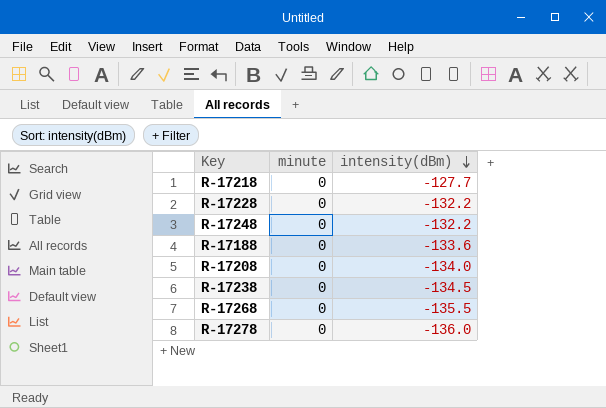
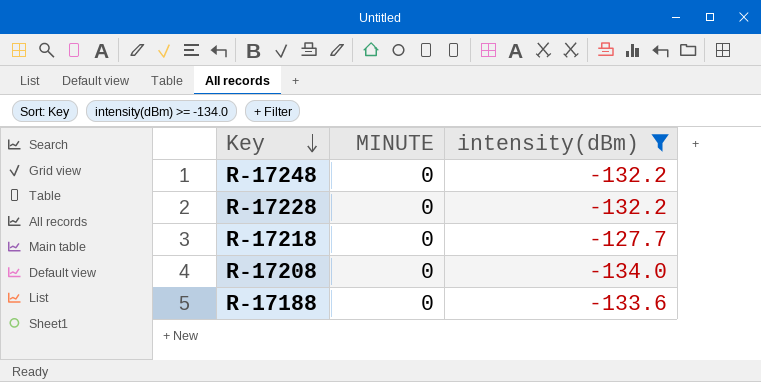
filter: none -> intensity(dBm) >= -134.0
row order: intensity(dBm) descending -> Key descending
column name: minute -> MINUTE

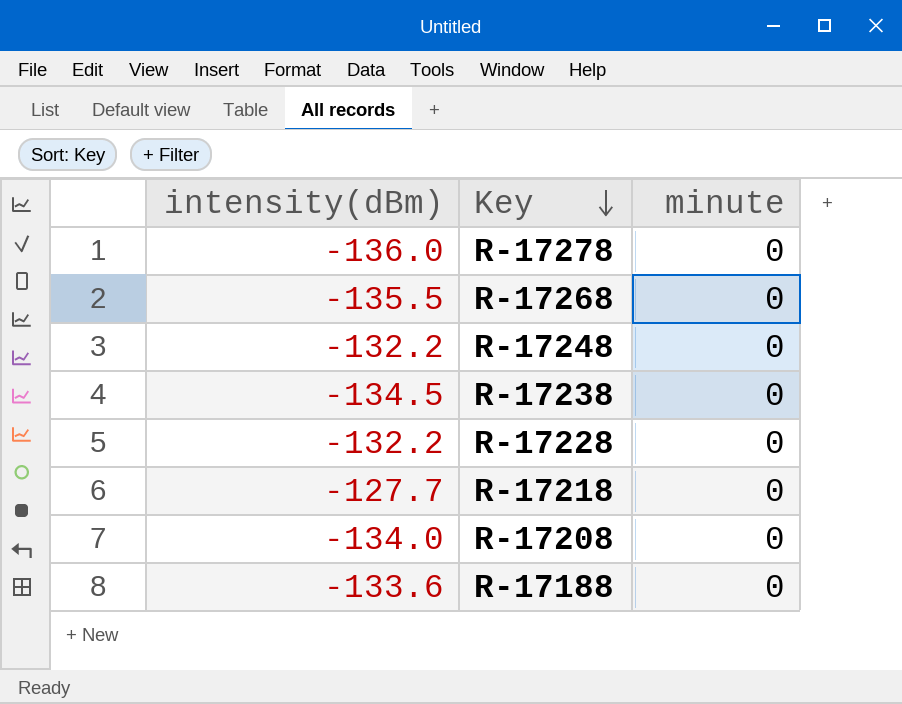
filter: intensity(dBm) >= -134.0 -> none
column intensity(dBm) | position: 3 -> 1
column name: MINUTE -> minute

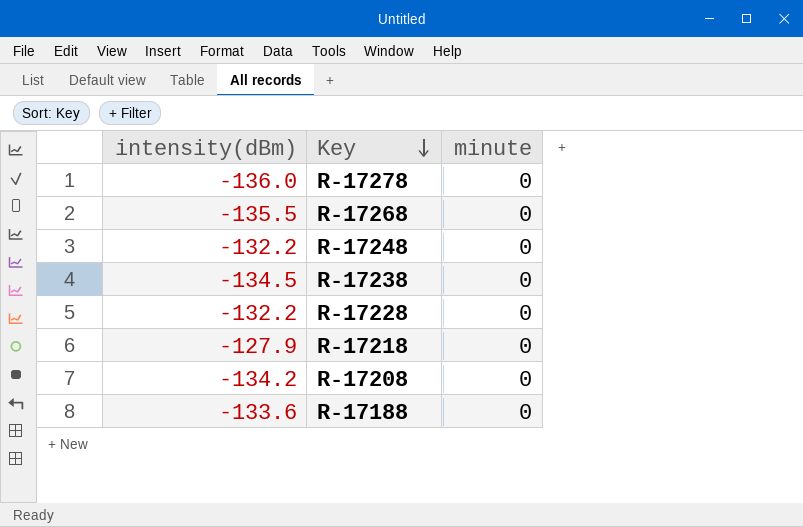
R-17218 | intensity(dBm): -127.7 -> -127.9
R-17208 | intensity(dBm): -134.0 -> -134.2

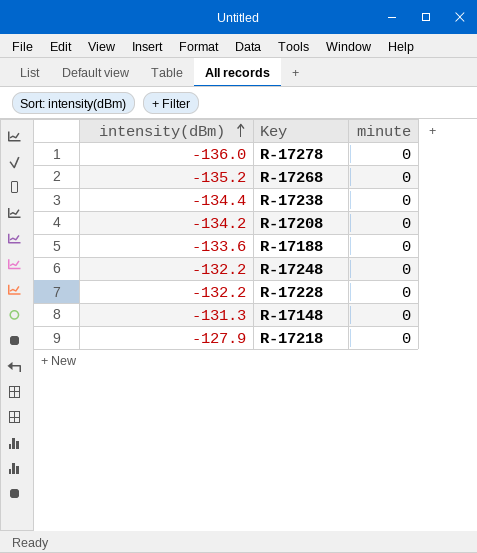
row order: Key descending -> intensity(dBm) ascending
R-17268 | intensity(dBm): -135.5 -> -135.2
R-17238 | intensity(dBm): -134.5 -> -134.4
row R-17148: none -> -131.3 | 0

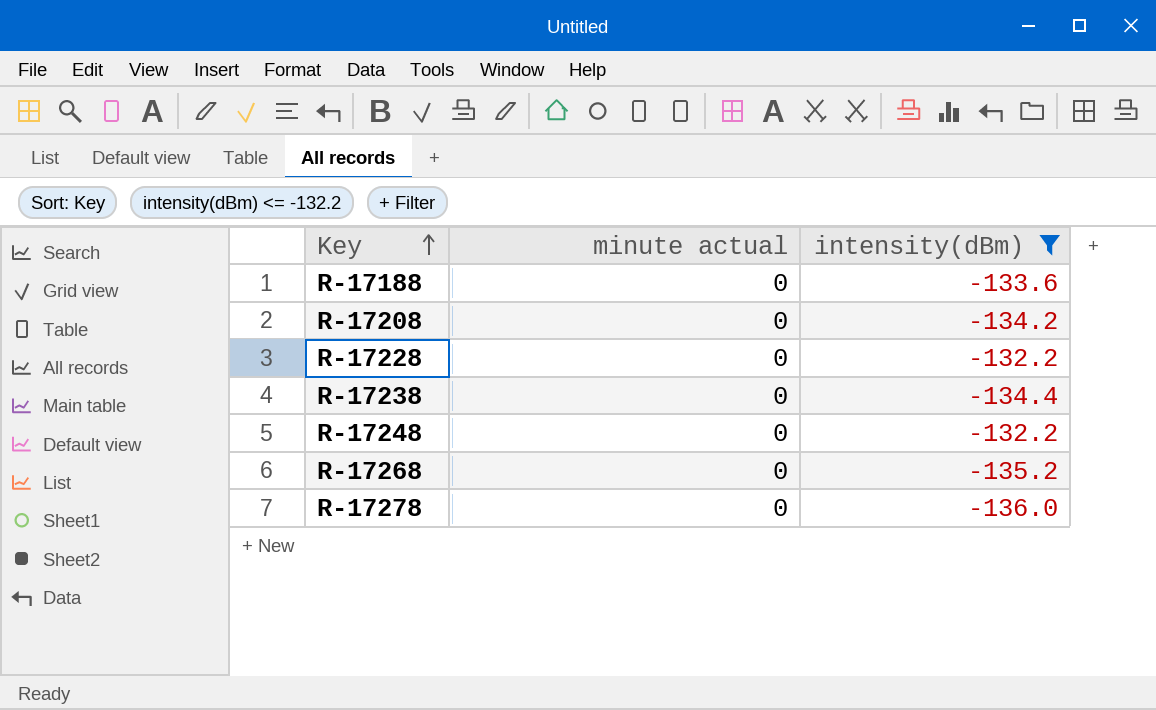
filter: none -> intensity(dBm) <= -132.2
row order: intensity(dBm) ascending -> Key ascending
column name: minute -> minute actual
column intensity(dBm) | position: 1 -> 3

